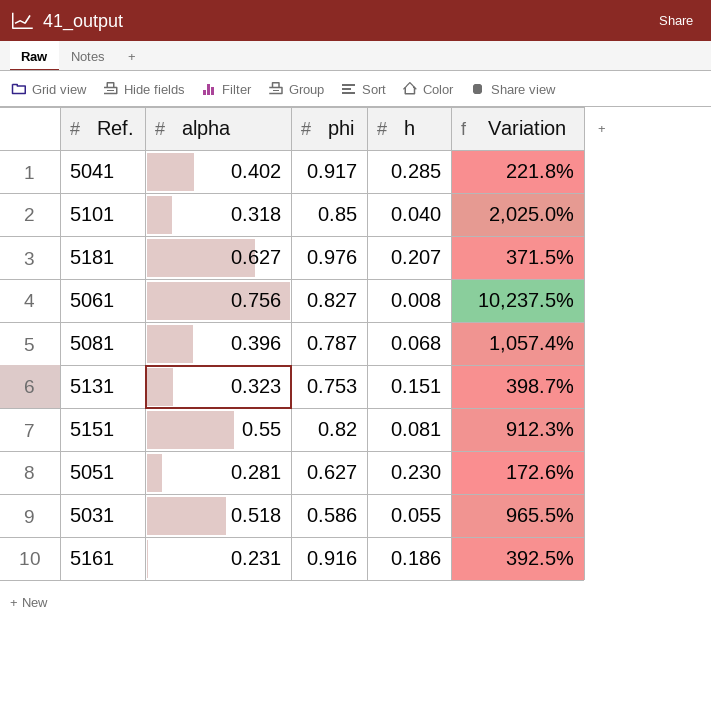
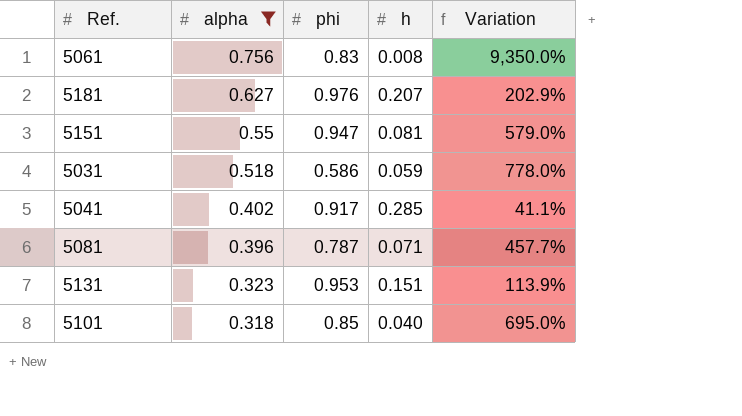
filter: none -> alpha >= 0.318
row order: none -> alpha descending
column Variation | formula: ([phi] - [h]) / [h] -> ([alpha] - [h]) / [h]
5061 | phi: 0.827 -> 0.83
5151 | phi: 0.82 -> 0.947
5031 | h: 0.055 -> 0.059
5081 | h: 0.068 -> 0.071
5131 | phi: 0.753 -> 0.953

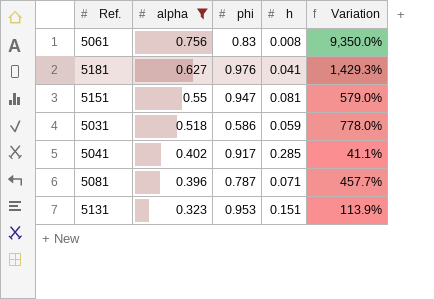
row 5101: 0.318 | 0.85 | 0.040 | 695.0% -> none
5181 | h: 0.207 -> 0.041
5181 | Variation: 202.9% -> 1,429.3%

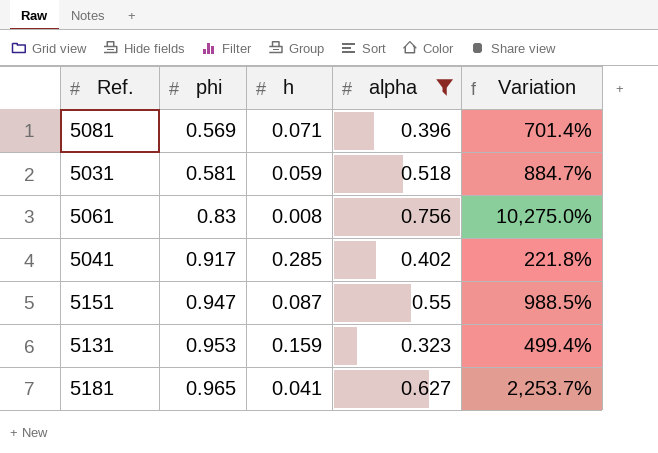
row order: alpha descending -> phi ascending
column alpha | position: 2 -> 4
column Variation | formula: ([alpha] - [h]) / [h] -> ([phi] - [h]) / [h]
5081 | phi: 0.787 -> 0.569
5031 | phi: 0.586 -> 0.581
5151 | h: 0.081 -> 0.087
5131 | h: 0.151 -> 0.159
5181 | phi: 0.976 -> 0.965

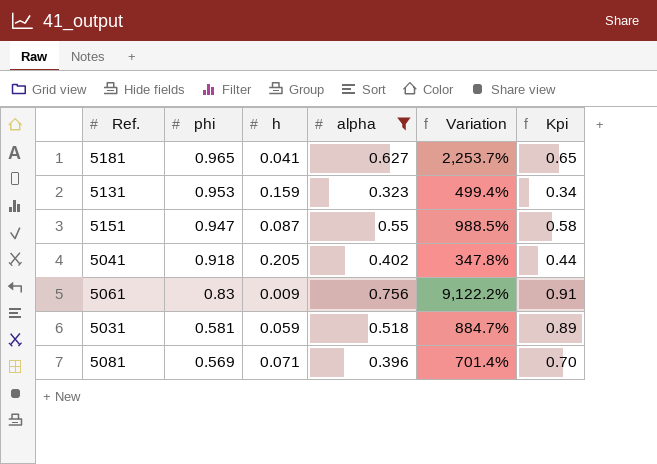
row order: phi ascending -> phi descending
column Kpi | formula: none -> [alpha] / [phi]
5041 | phi: 0.917 -> 0.918
5041 | h: 0.285 -> 0.205
5041 | Variation: 221.8% -> 347.8%
5061 | h: 0.008 -> 0.009
5061 | Variation: 10,275.0% -> 9,122.2%

